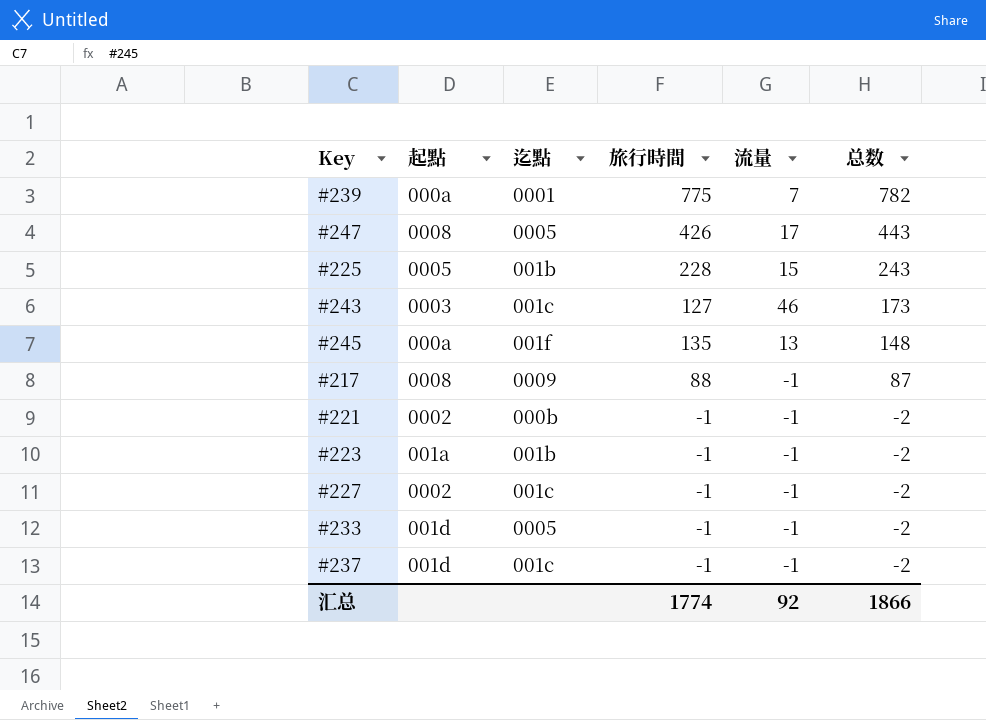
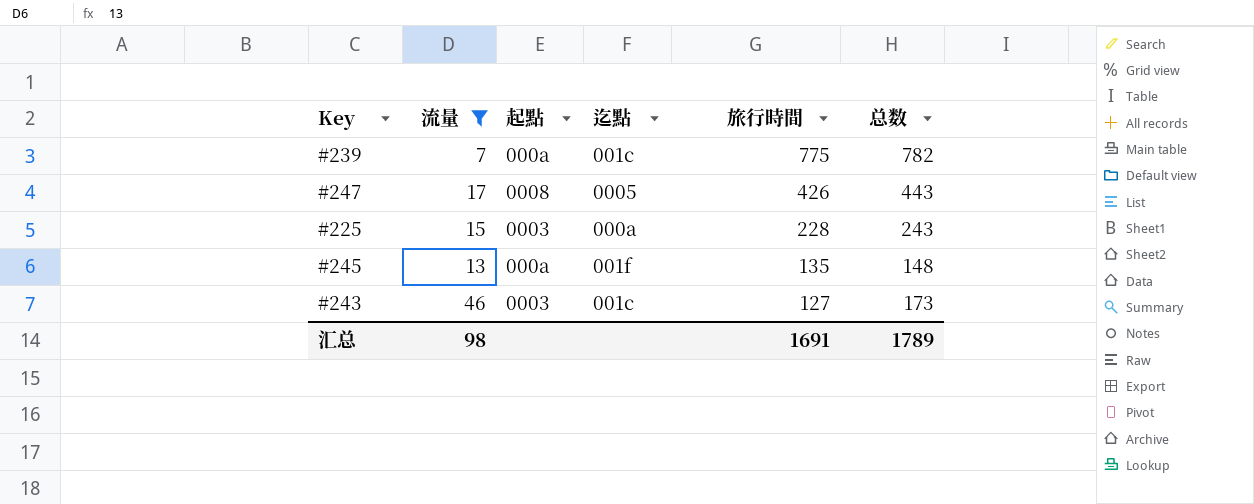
filter: none -> 流量 != -1
row order: 总数 descending -> 旅行時間 descending
column 流量 | position: 5 -> 2
#239 | 迄點: 0001 -> 001c
#225 | 起點: 0005 -> 0003
#225 | 迄點: 001b -> 000a
汇总 | 流量: 92 -> 98
汇总 | 旅行時間: 1774 -> 1691
汇总 | 总数: 1866 -> 1789

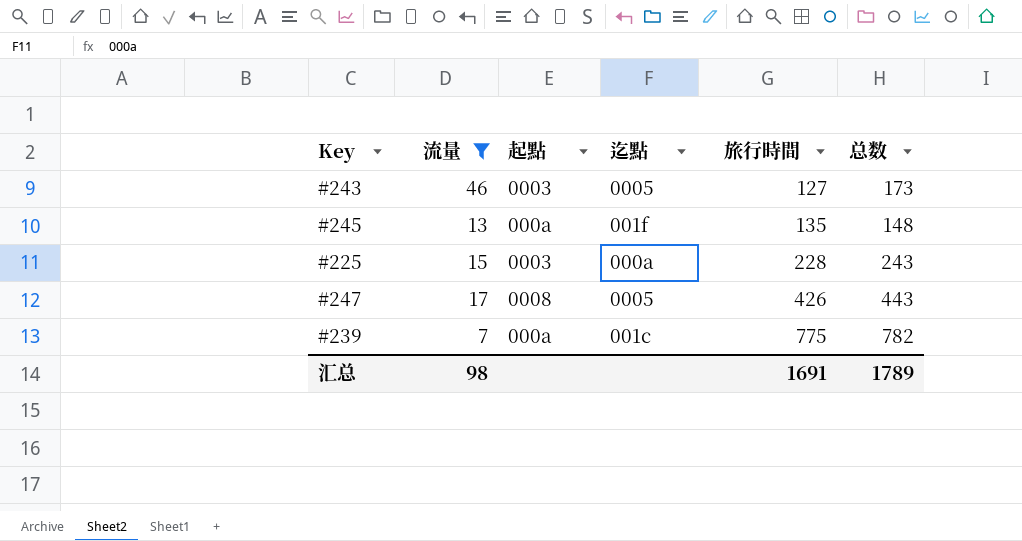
row order: 旅行時間 descending -> 旅行時間 ascending
#243 | 迄點: 001c -> 0005

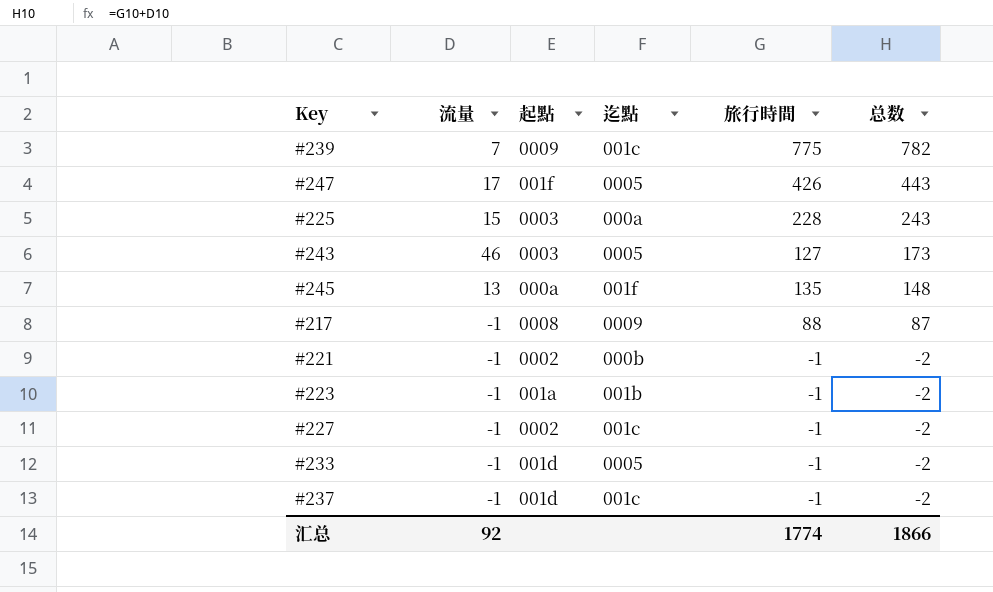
filter: 流量 != -1 -> none
row order: 旅行時間 ascending -> 总数 descending
#239 | 起點: 000a -> 0009
#247 | 起點: 0008 -> 001f
汇总 | 流量: 98 -> 92
汇总 | 旅行時間: 1691 -> 1774
汇总 | 总数: 1789 -> 1866

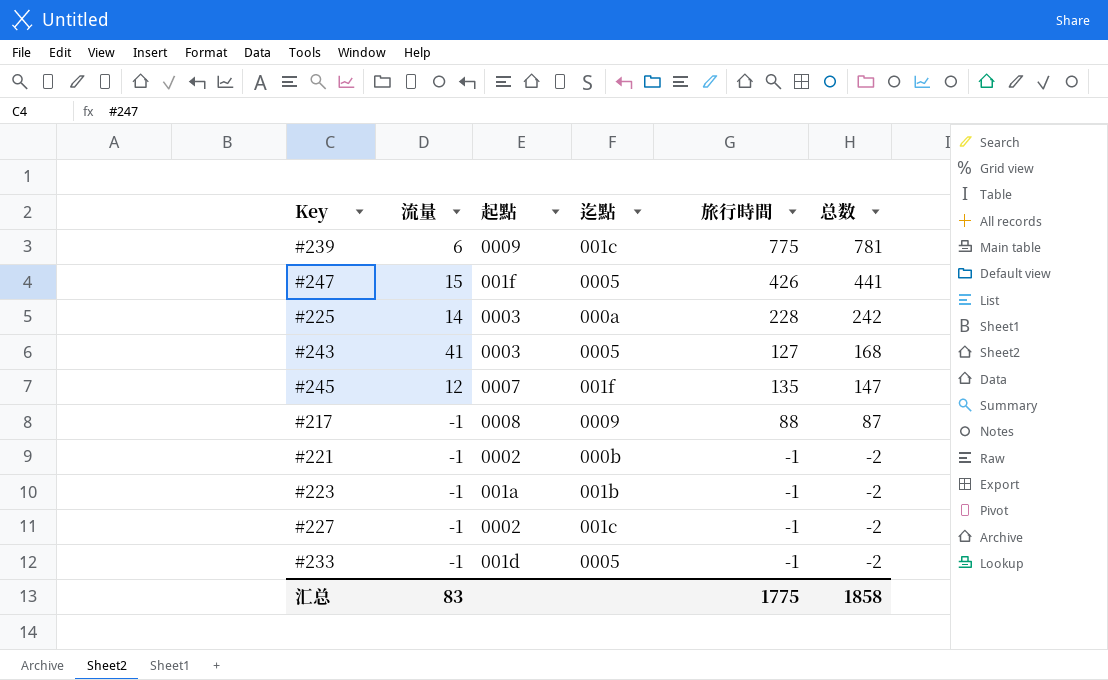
row #237: -1 | 001d | 001c | -1 | -2 -> none
#239 | 流量: 7 -> 6
#239 | 总数: 782 -> 781
#247 | 流量: 17 -> 15
#247 | 总数: 443 -> 441
#225 | 流量: 15 -> 14
#225 | 总数: 243 -> 242
#243 | 流量: 46 -> 41
#243 | 总数: 173 -> 168
#245 | 流量: 13 -> 12
#245 | 起點: 000a -> 0007
#245 | 总数: 148 -> 147
汇总 | 流量: 92 -> 83
汇总 | 旅行時間: 1774 -> 1775
汇总 | 总数: 1866 -> 1858

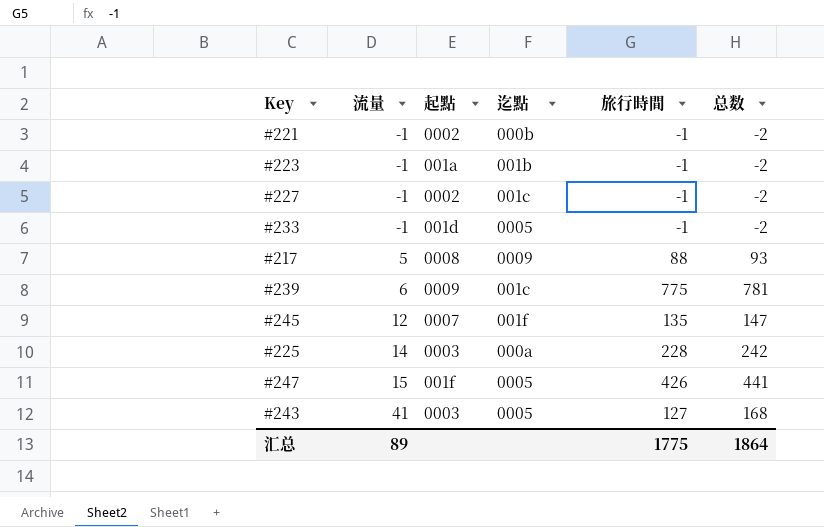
row order: 总数 descending -> 流量 ascending
#217 | 流量: -1 -> 5
#217 | 总数: 87 -> 93
汇总 | 流量: 83 -> 89
汇总 | 总数: 1858 -> 1864

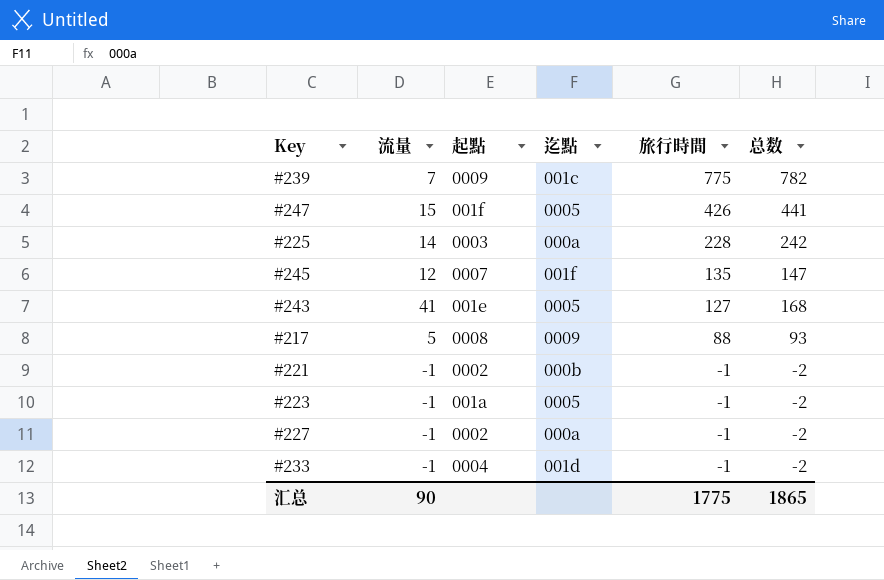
row order: 流量 ascending -> 旅行時間 descending
#239 | 流量: 6 -> 7
#239 | 总数: 781 -> 782
#243 | 起點: 0003 -> 001e
#223 | 迄點: 001b -> 0005
#227 | 迄點: 001c -> 000a
#233 | 起點: 001d -> 0004
#233 | 迄點: 0005 -> 001d
汇总 | 流量: 89 -> 90
汇总 | 总数: 1864 -> 1865

